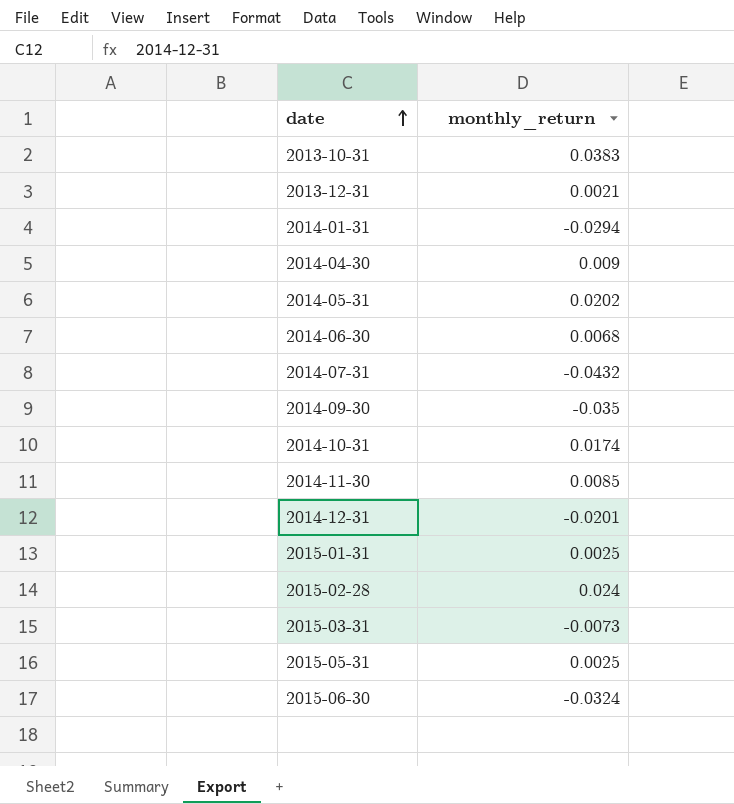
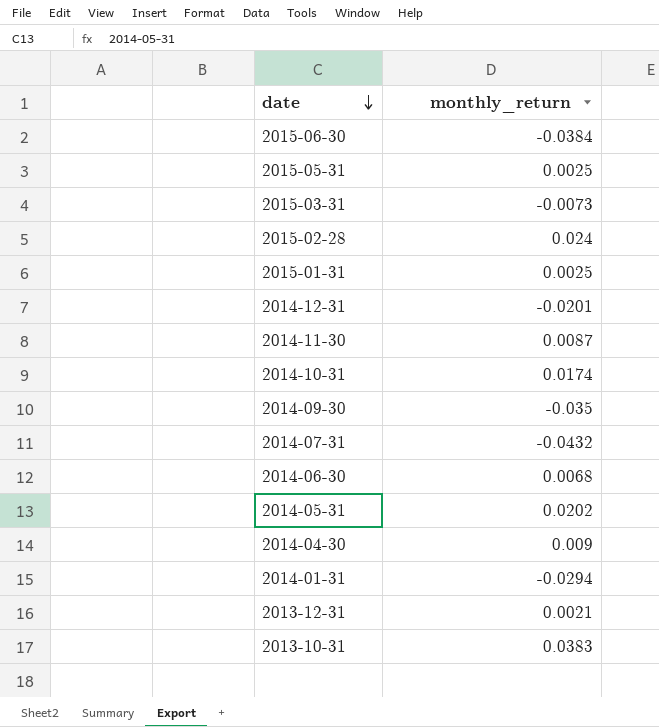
row order: date ascending -> date descending
2015-06-30 | monthly_return: -0.0324 -> -0.0384
2014-11-30 | monthly_return: 0.0085 -> 0.0087

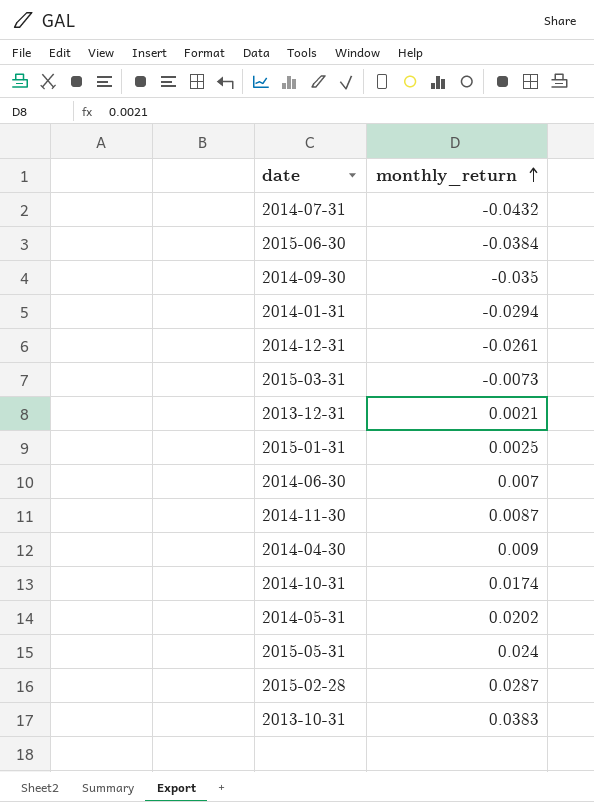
row order: date descending -> monthly_return ascending
2014-12-31 | monthly_return: -0.0201 -> -0.0261
2014-06-30 | monthly_return: 0.0068 -> 0.007
2015-05-31 | monthly_return: 0.0025 -> 0.024
2015-02-28 | monthly_return: 0.024 -> 0.0287

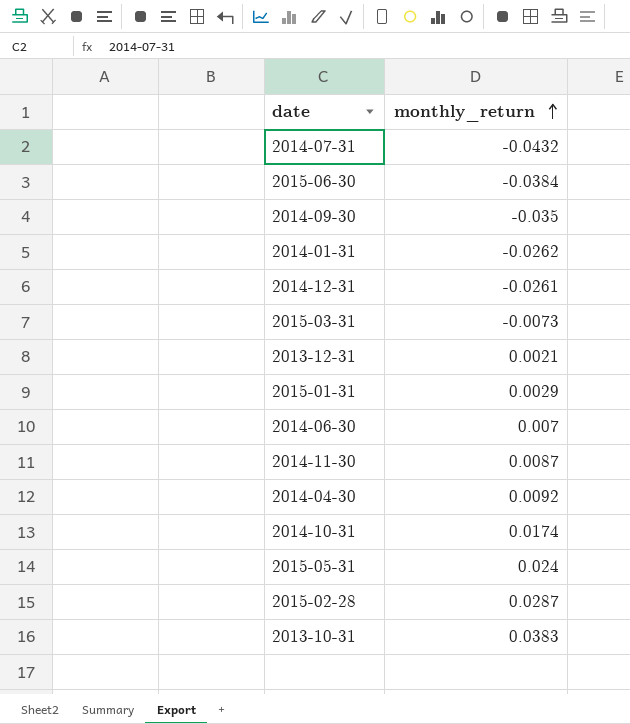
row 2014-05-31: 0.0202 -> none
2014-01-31 | monthly_return: -0.0294 -> -0.0262
2015-01-31 | monthly_return: 0.0025 -> 0.0029
2014-04-30 | monthly_return: 0.009 -> 0.0092

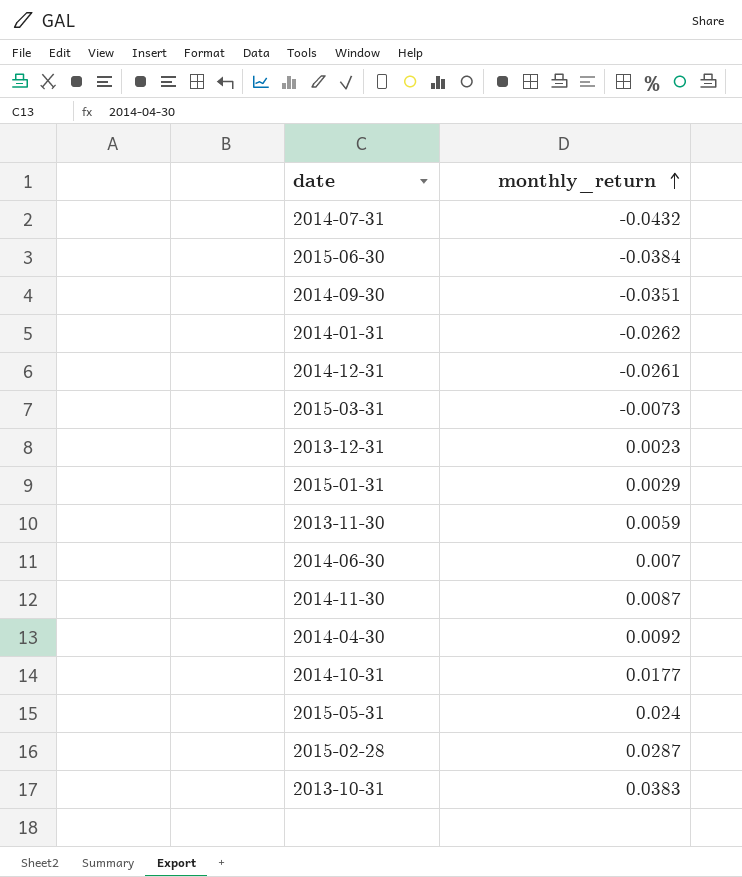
2014-09-30 | monthly_return: -0.035 -> -0.0351
2013-12-31 | monthly_return: 0.0021 -> 0.0023
row 2013-11-30: none -> 0.0059
2014-10-31 | monthly_return: 0.0174 -> 0.0177

